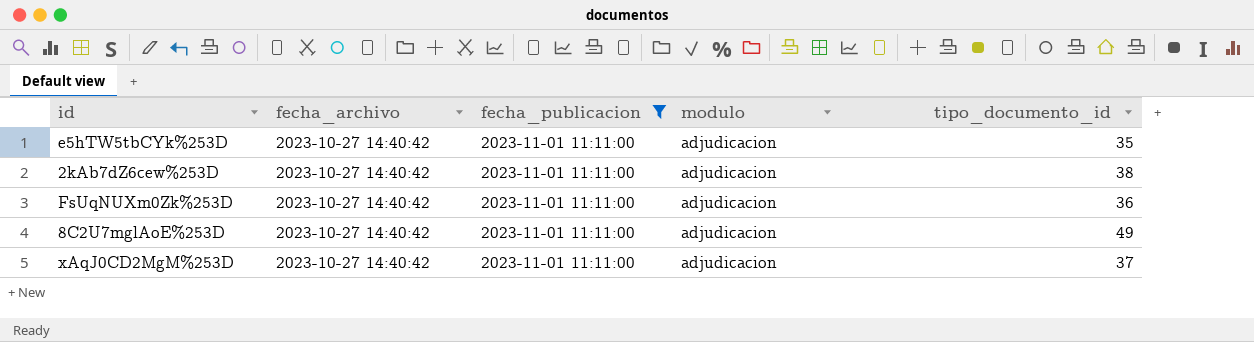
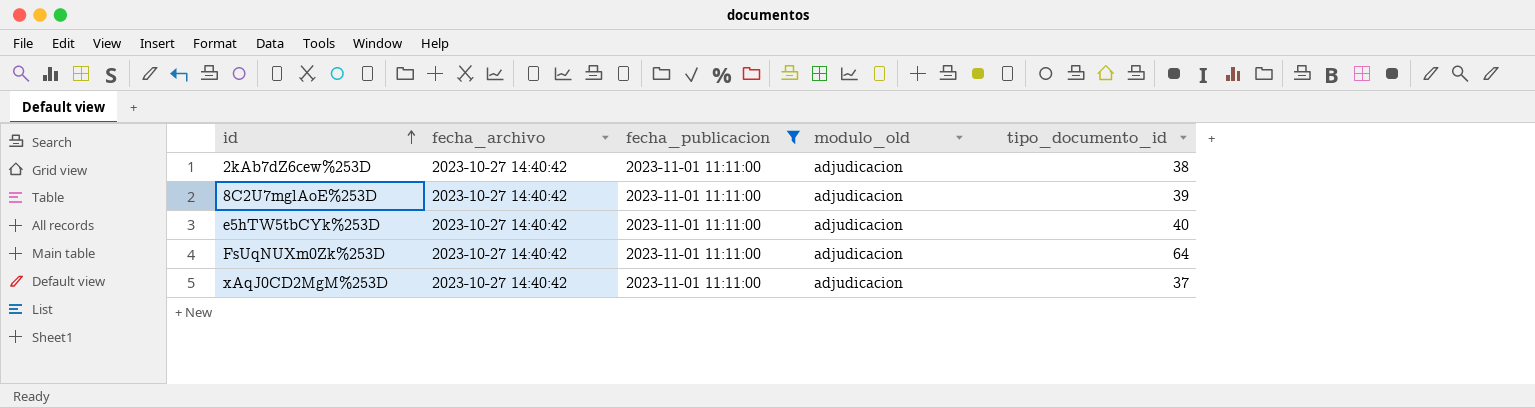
row order: none -> id ascending
column name: modulo -> modulo_old
8C2U7mglAoE%253D | tipo_documento_id: 49 -> 39
e5hTW5tbCYk%253D | tipo_documento_id: 35 -> 40
FsUqNUXm0Zk%253D | tipo_documento_id: 36 -> 64

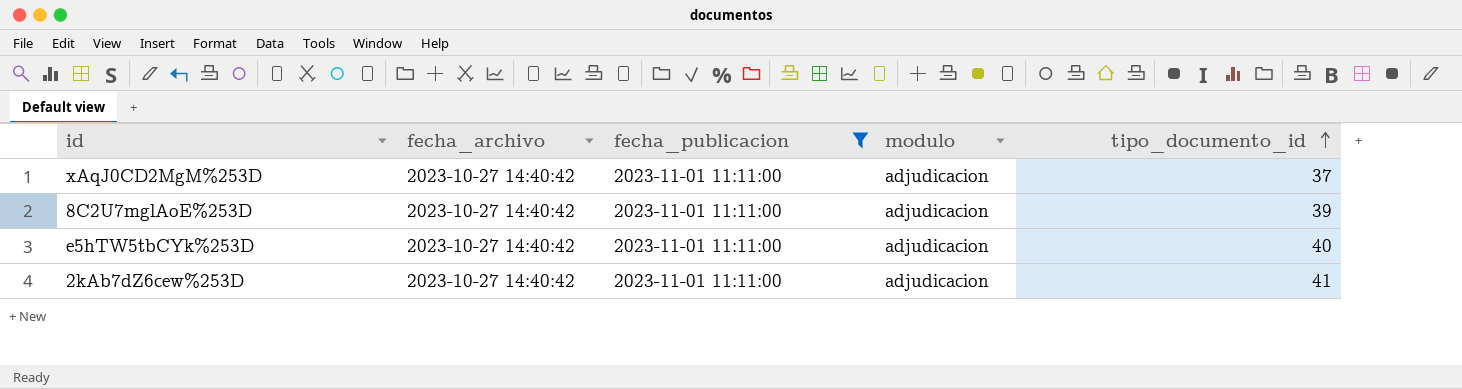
row order: id ascending -> tipo_documento_id ascending
column name: modulo_old -> modulo
row FsUqNUXm0Zk%253D: 2023-10-27 14:40:42 | 2023-11-01 11:11:00 | adjudicacion | 64 -> none
2kAb7dZ6cew%253D | tipo_documento_id: 38 -> 41

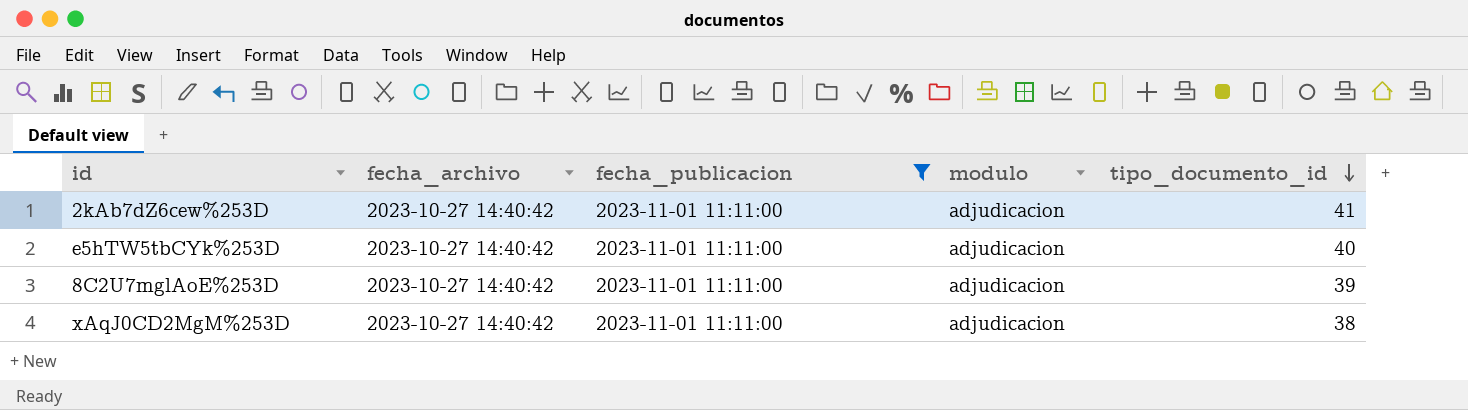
row order: tipo_documento_id ascending -> tipo_documento_id descending
xAqJ0CD2MgM%253D | tipo_documento_id: 37 -> 38

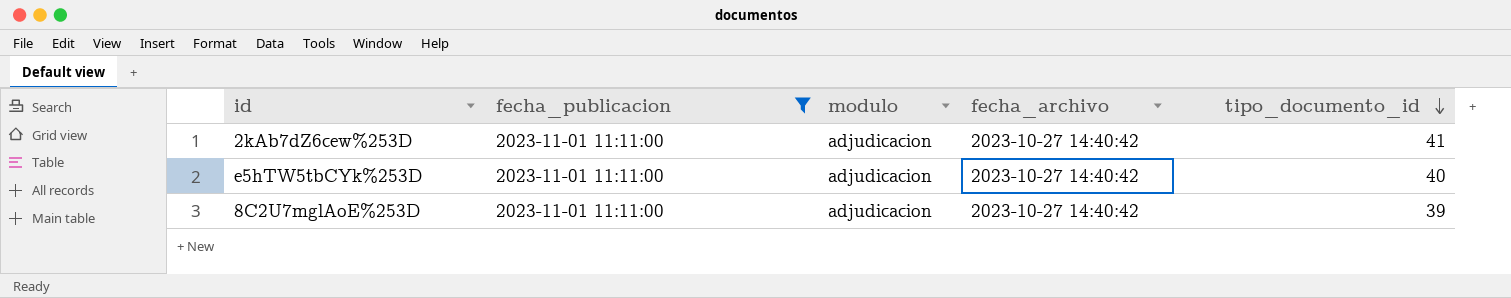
column fecha_archivo | position: 2 -> 4
row xAqJ0CD2MgM%253D: 2023-10-27 14:40:42 | 2023-11-01 11:11:00 | adjudicacion | 38 -> none

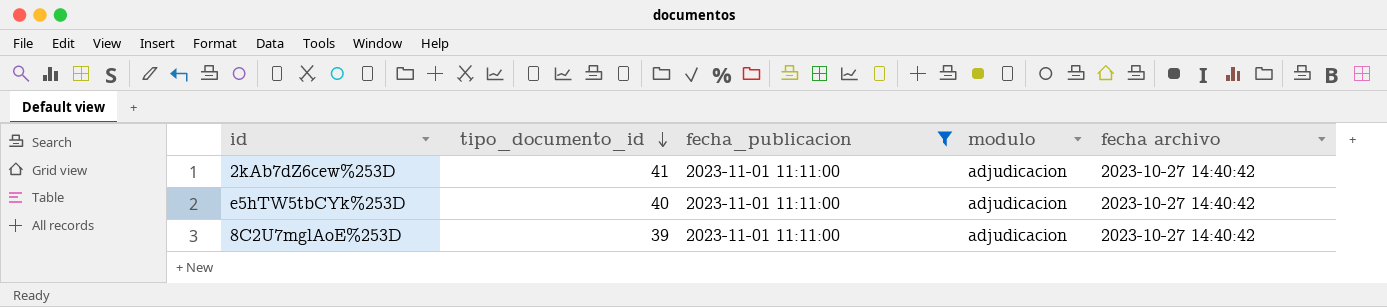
column tipo_documento_id | position: 5 -> 2
column name: fecha_archivo -> fecha archivo

